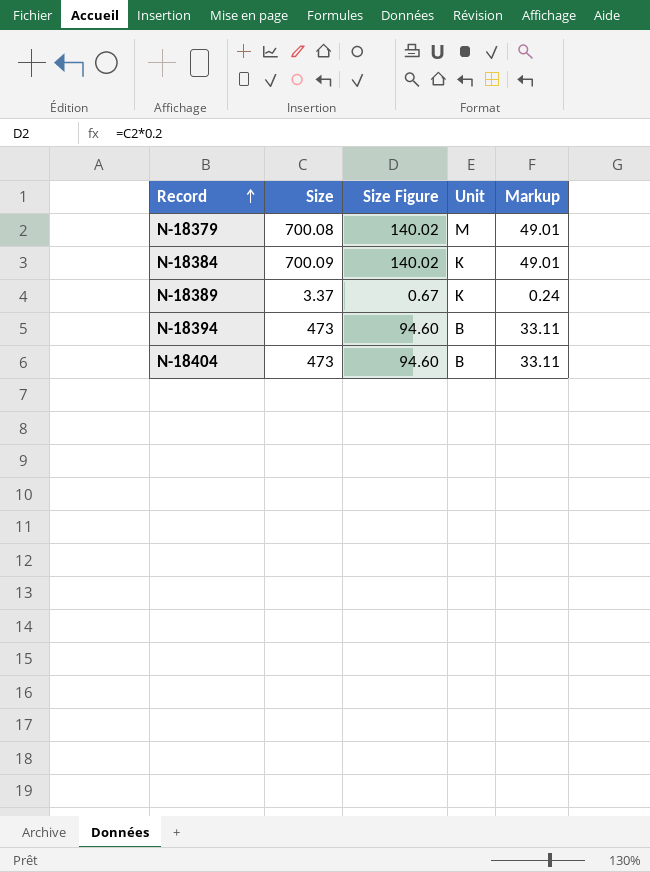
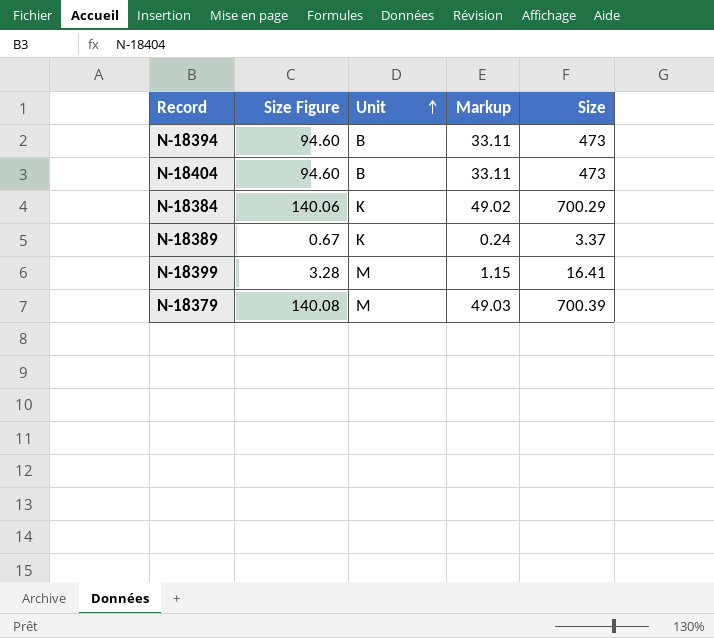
row order: Record ascending -> Unit ascending
column Size | position: 2 -> 5
N-18384 | Size Figure: 140.02 -> 140.06
N-18384 | Markup: 49.01 -> 49.02
N-18384 | Size: 700.09 -> 700.29
row N-18399: none -> 3.28 | M | 1.15 | 16.41
N-18379 | Size Figure: 140.02 -> 140.08
N-18379 | Markup: 49.01 -> 49.03
N-18379 | Size: 700.08 -> 700.39

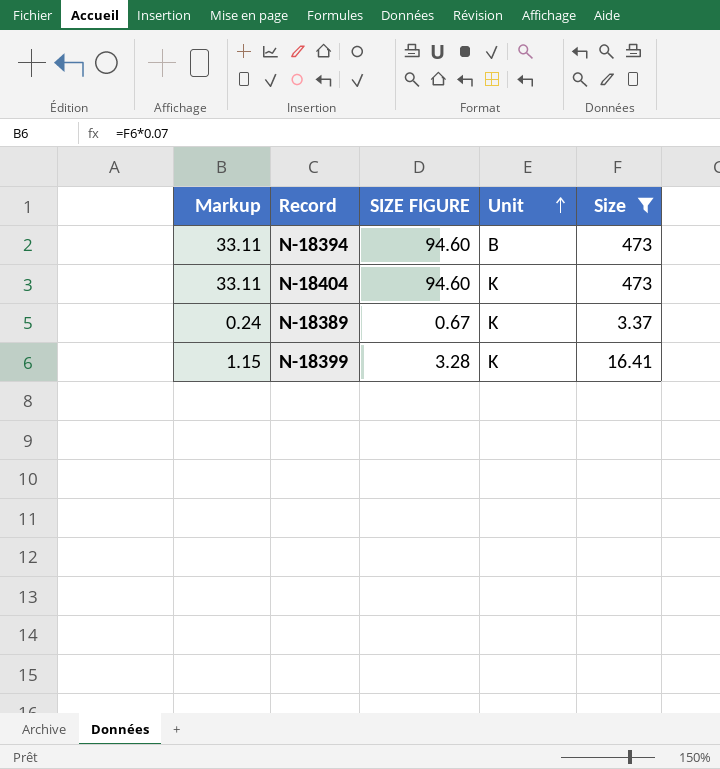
filter: none -> Size <= 473
column Markup | position: 4 -> 1
column name: Size Figure -> SIZE FIGURE
N-18404 | Unit: B -> K
N-18399 | Unit: M -> K

